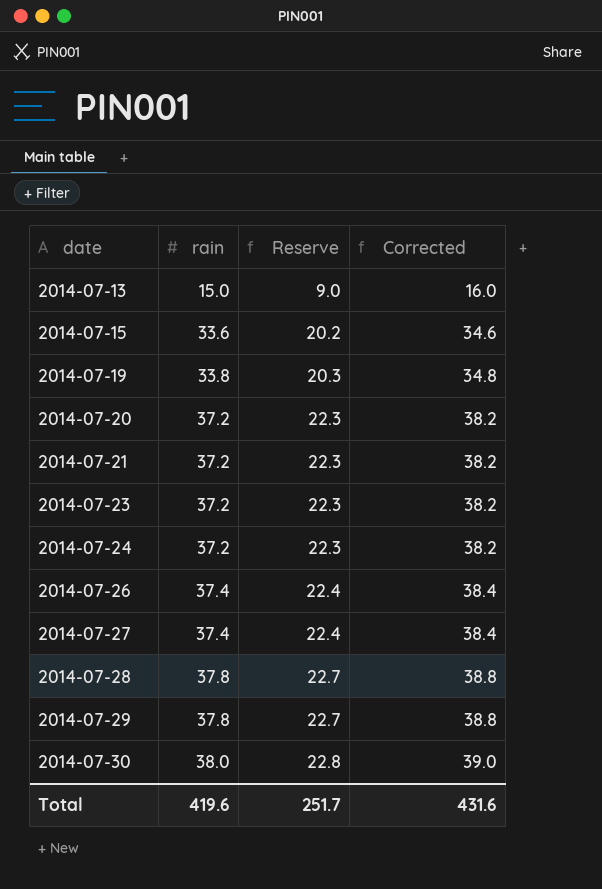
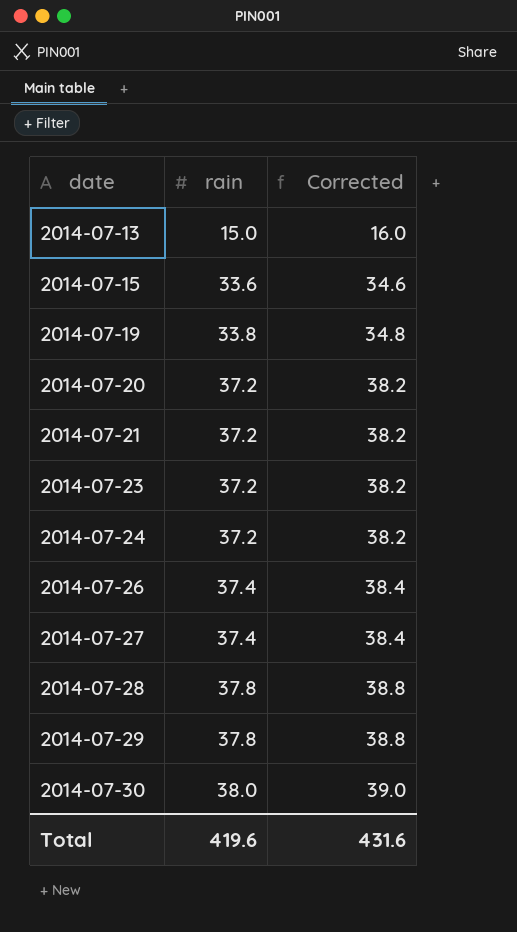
column Reserve | formula: [rain] * 0.6 -> none

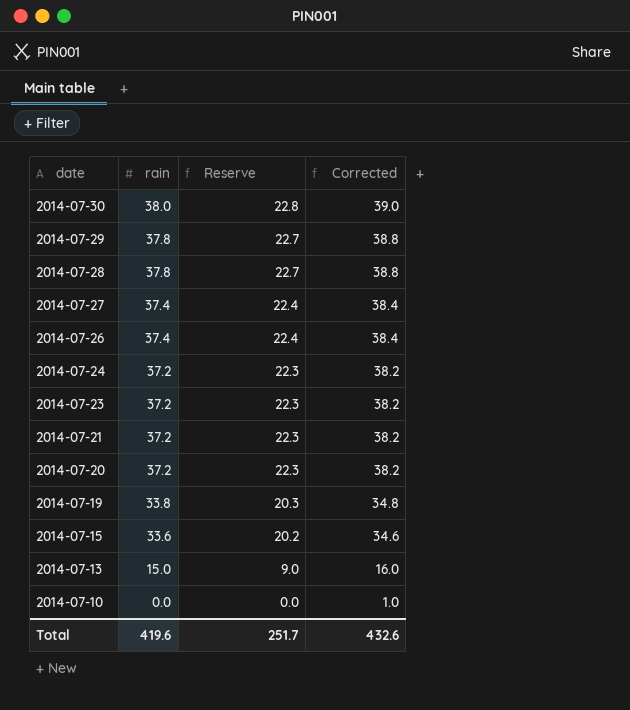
row order: date ascending -> date descending
column Reserve | formula: none -> [rain] * 0.6
row 2014-07-10: none -> 0.0 | 0.0 | 1.0
Total | Corrected: 431.6 -> 432.6

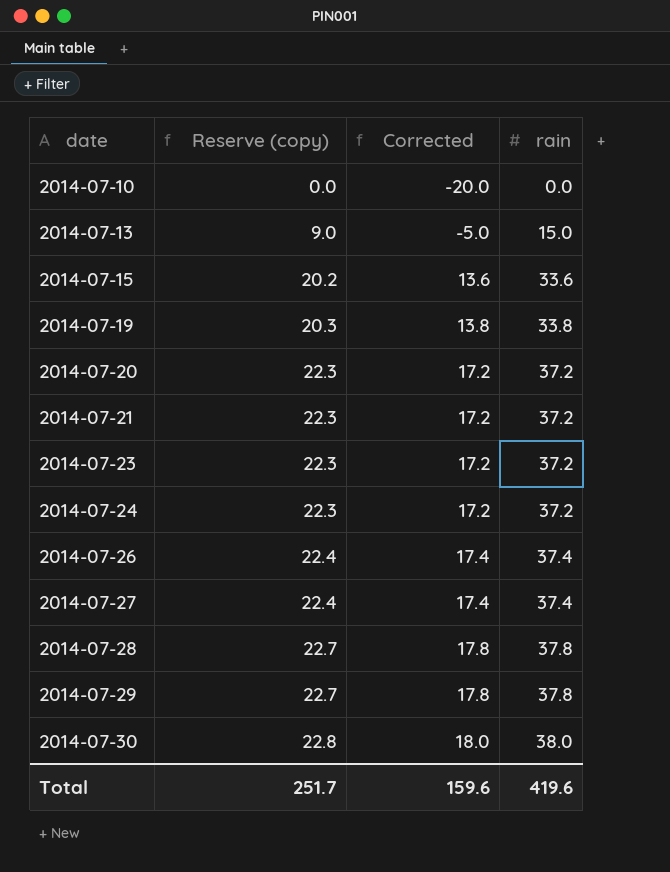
row order: date descending -> date ascending
column name: Reserve -> Reserve (copy)
column Corrected | formula: [rain] + 1 -> [rain] - 20
column rain | position: 2 -> 4
Total | Corrected: 432.6 -> 159.6

